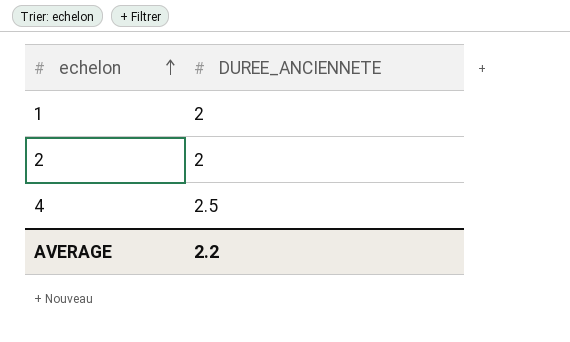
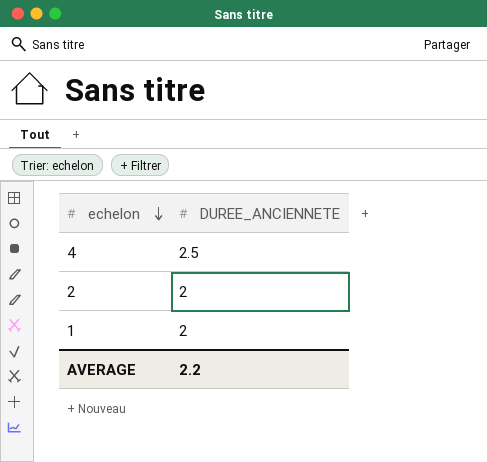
row order: echelon ascending -> echelon descending

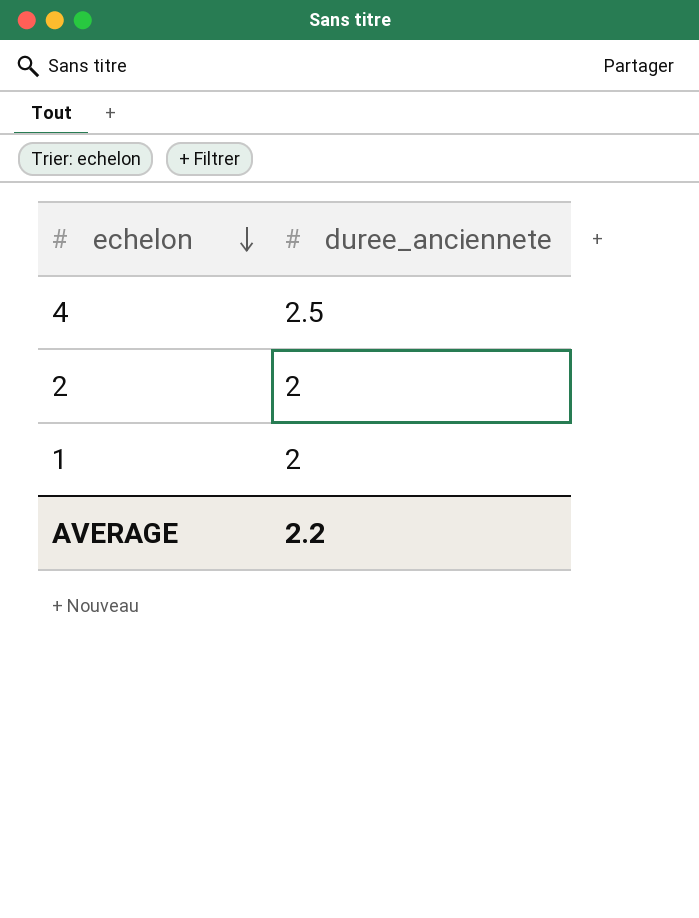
column name: DUREE_ANCIENNETE -> duree_anciennete

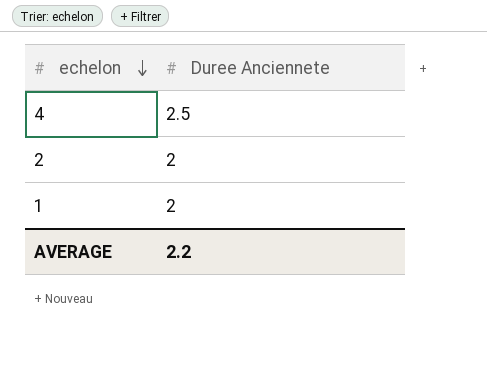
column name: duree_anciennete -> Duree Anciennete

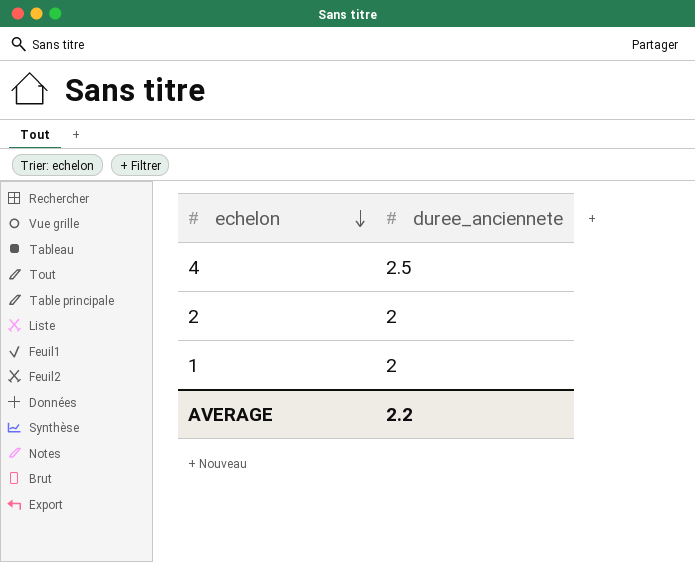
column name: Duree Anciennete -> duree_anciennete

